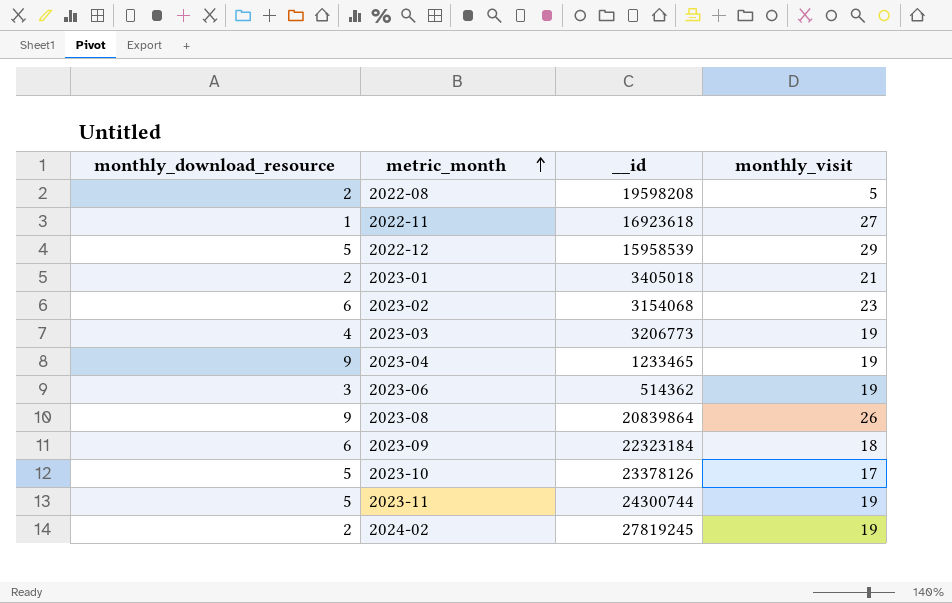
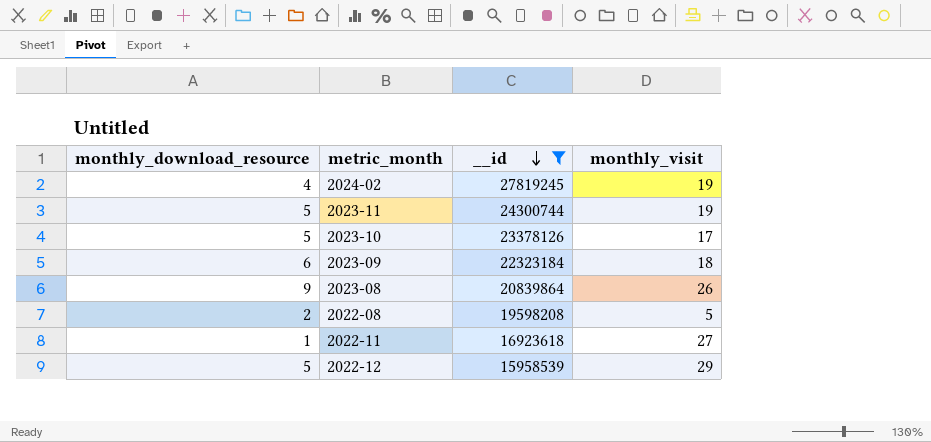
filter: none -> __id >= 15958539
row order: metric_month ascending -> __id descending
2024-02 | monthly_download_resource: 2 -> 4

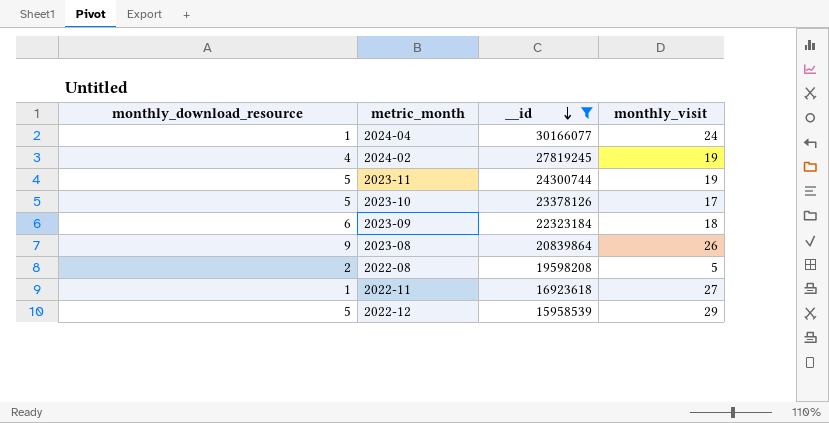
row 2024-04: none -> 1 | 30166077 | 24

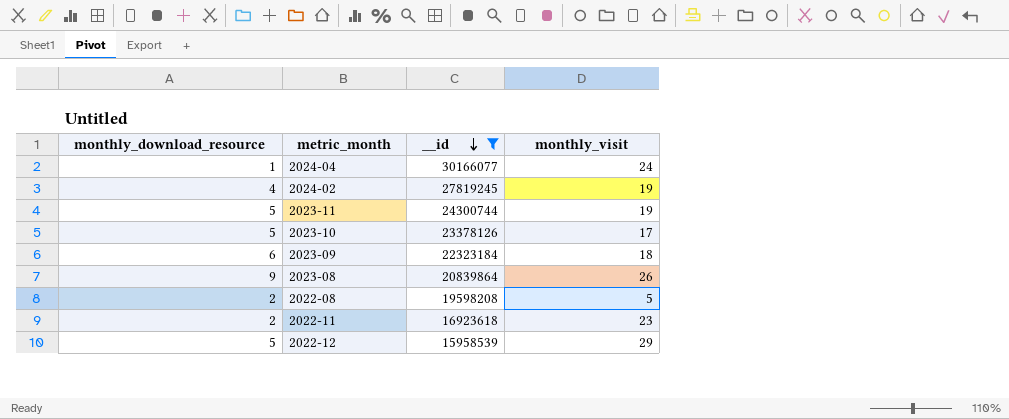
2022-11 | monthly_download_resource: 1 -> 2
2022-11 | monthly_visit: 27 -> 23

